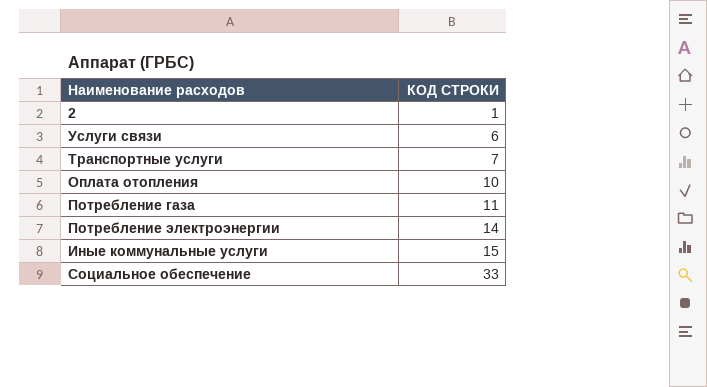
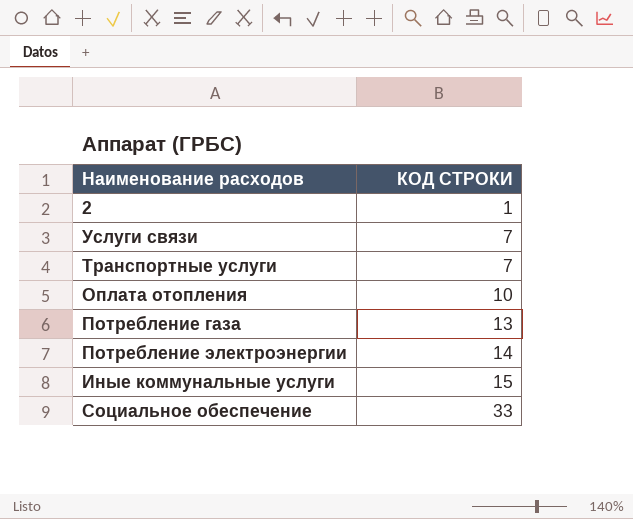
Услуги связи | КОД СТРОКИ: 6 -> 7
Потребление газа | КОД СТРОКИ: 11 -> 13

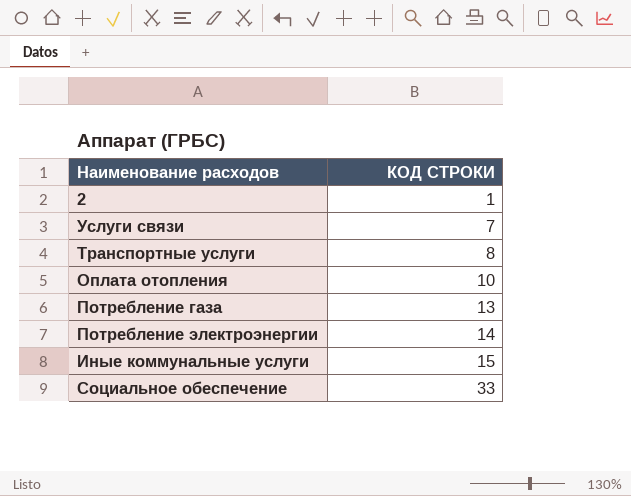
Транспортные услуги | КОД СТРОКИ: 7 -> 8

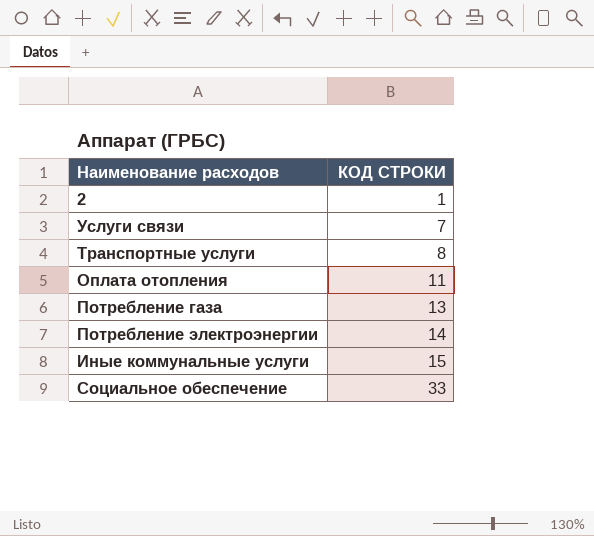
Оплата отопления | КОД СТРОКИ: 10 -> 11

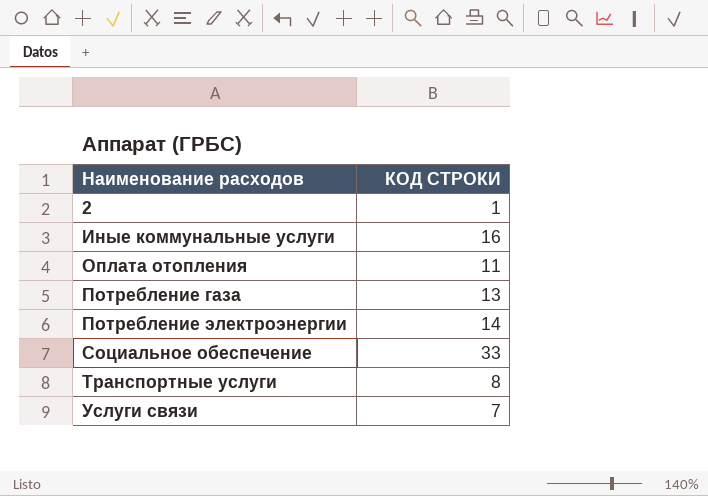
row order: КОД СТРОКИ ascending -> Наименование расходов ascending
Иные коммунальные услуги | КОД СТРОКИ: 15 -> 16

